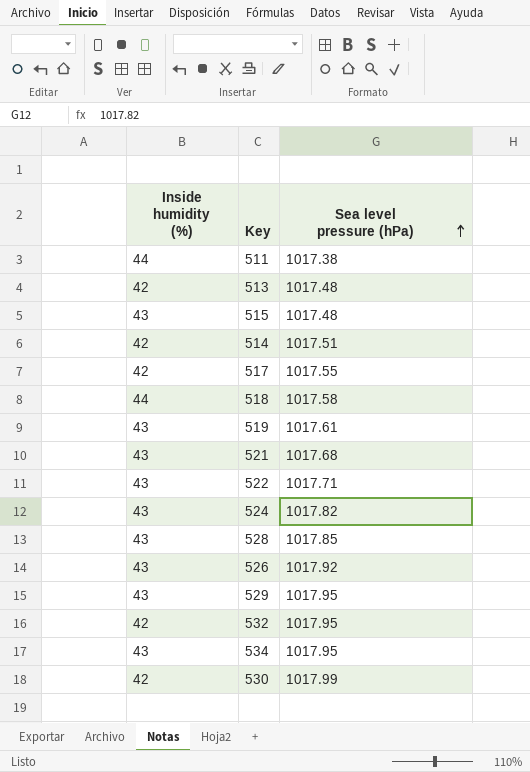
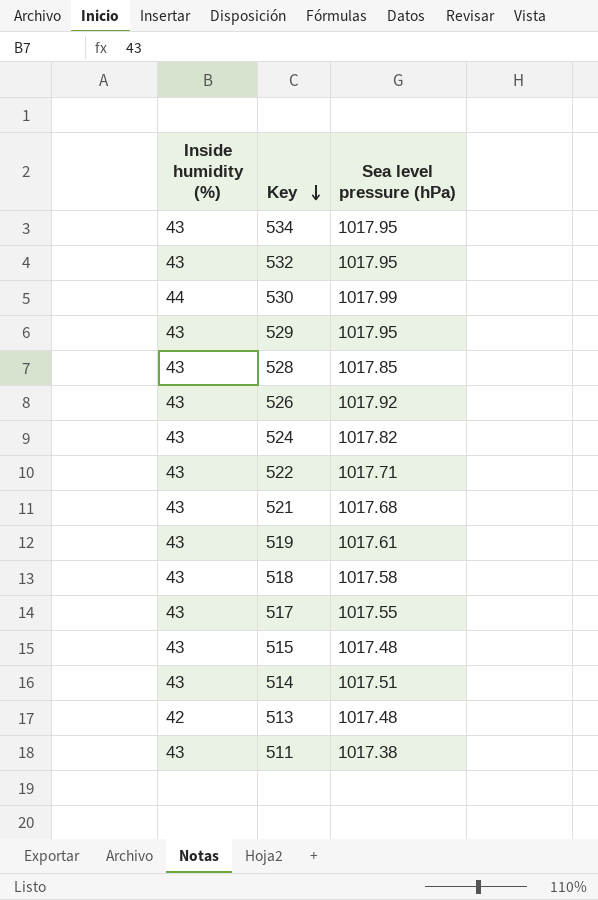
row order: Sea level pressure (hPa) ascending -> Key descending
532 | Inside humidity (%): 42 -> 43
530 | Inside humidity (%): 42 -> 44
518 | Inside humidity (%): 44 -> 43
517 | Inside humidity (%): 42 -> 43
514 | Inside humidity (%): 42 -> 43
511 | Inside humidity (%): 44 -> 43

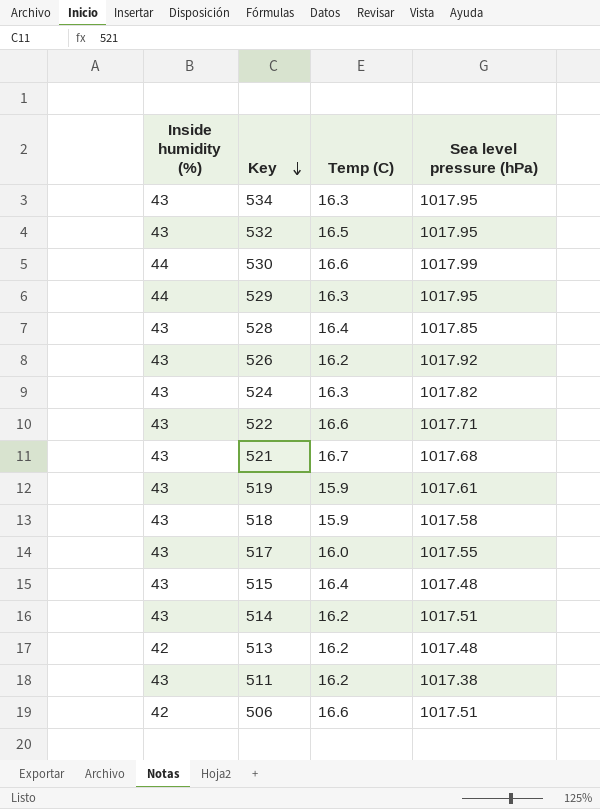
column Temp (C) | position: none -> 3
529 | Inside humidity (%): 43 -> 44
row 506: none -> 42 | 16.6 | 1017.51

